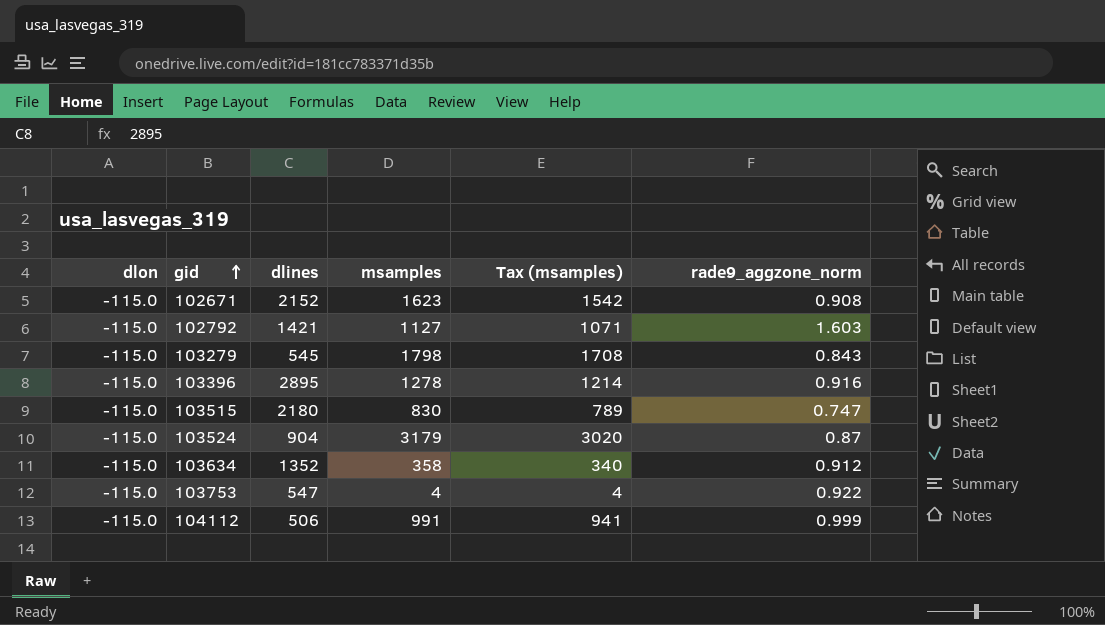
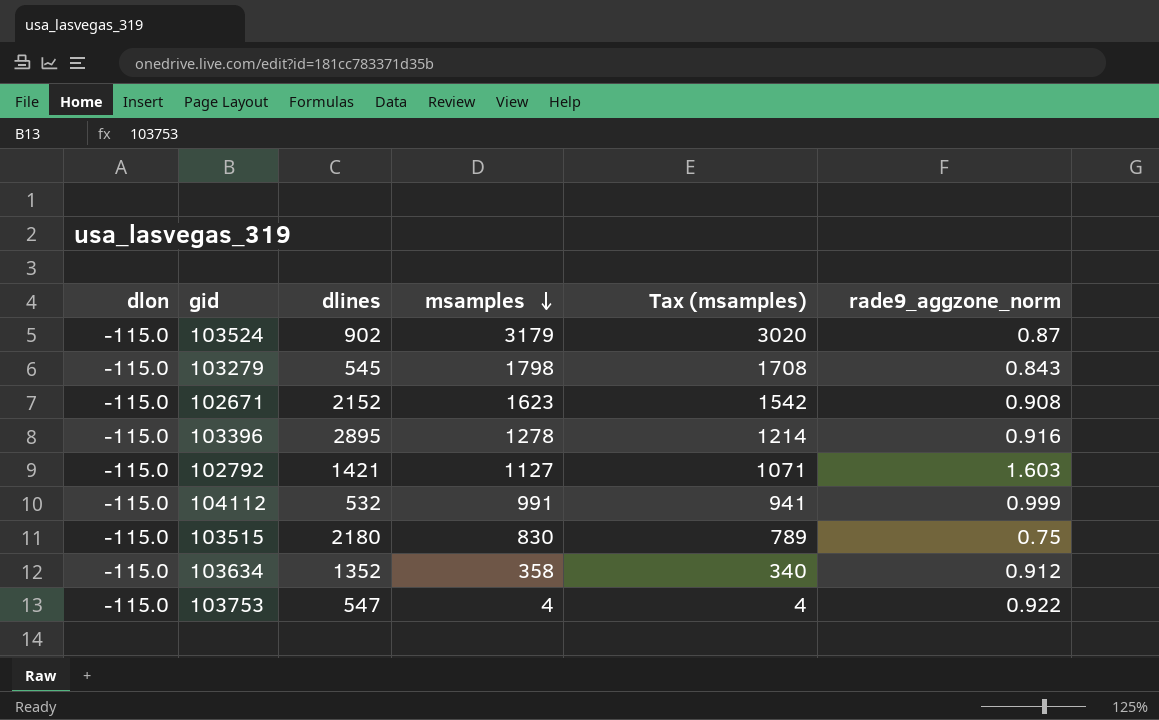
row order: gid ascending -> msamples descending
103524 | dlines: 904 -> 902
104112 | dlines: 506 -> 532
103515 | rade9_aggzone_norm: 0.747 -> 0.75

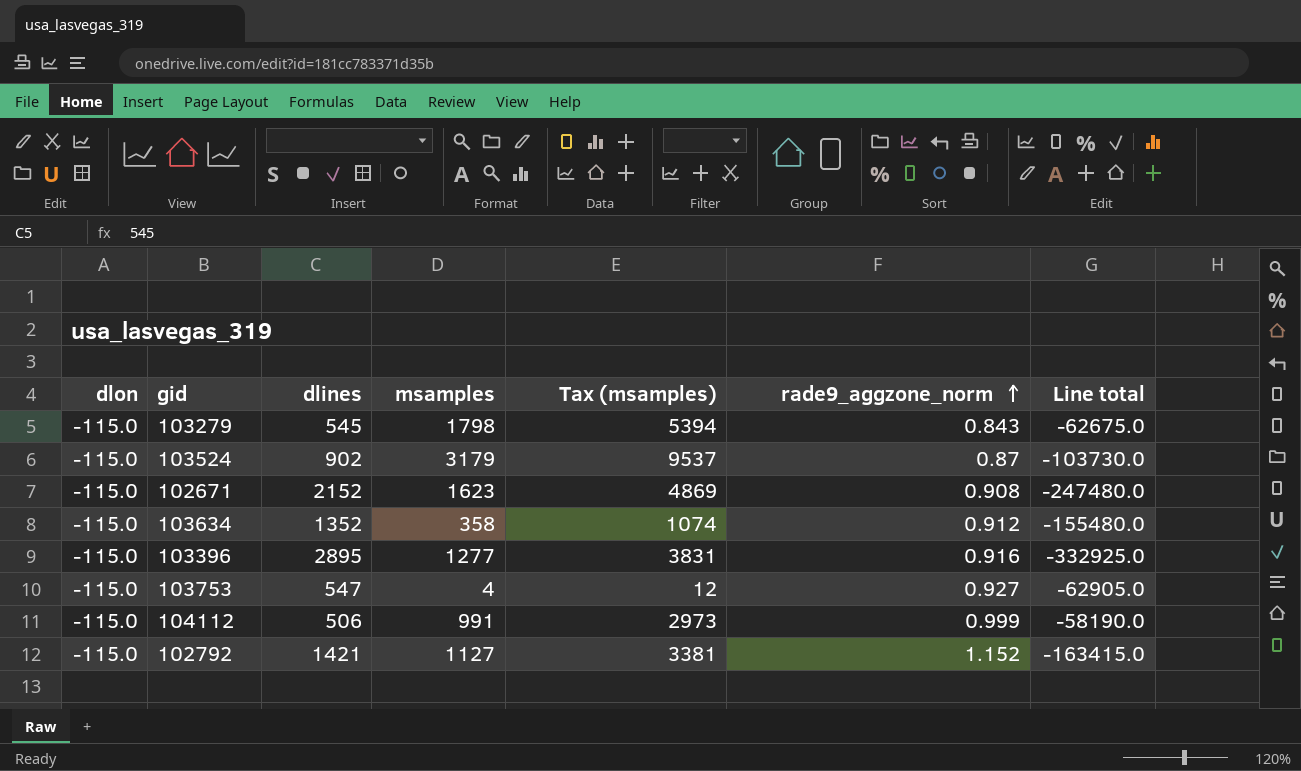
row order: msamples descending -> rade9_aggzone_norm ascending
column Tax (msamples) | formula: [msamples] * 0.95 -> [msamples] * 3
column Line total | formula: none -> [dlon] * [dlines]
row 103515: -115.0 | 2180 | 830 | 789 | 0.75 -> none
103396 | msamples: 1278 -> 1277
103753 | rade9_aggzone_norm: 0.922 -> 0.927
104112 | dlines: 532 -> 506
102792 | rade9_aggzone_norm: 1.603 -> 1.152

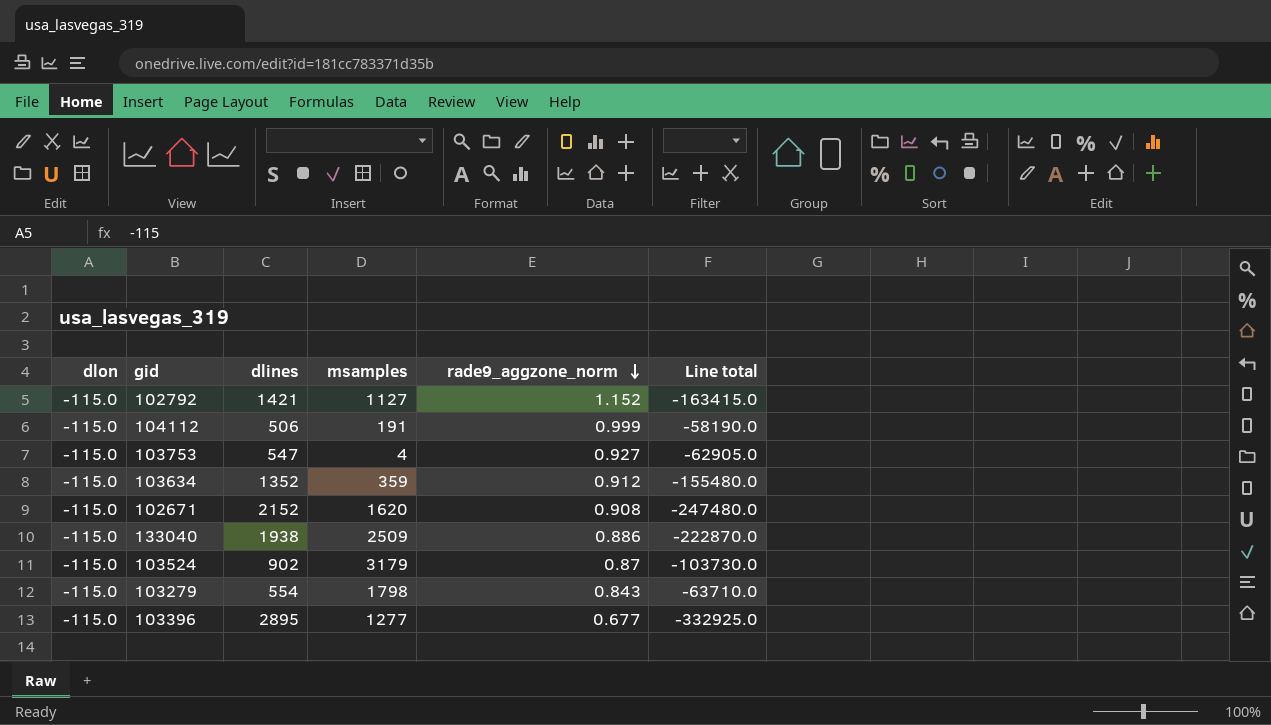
row order: rade9_aggzone_norm ascending -> rade9_aggzone_norm descending
column Tax (msamples) | formula: [msamples] * 3 -> none
104112 | msamples: 991 -> 191
103634 | msamples: 358 -> 359
102671 | msamples: 1623 -> 1620
row 133040: none -> -115.0 | 1938 | 2509 | 0.886 | -222870.0
103279 | dlines: 545 -> 554
103279 | Line total: -62675.0 -> -63710.0
103396 | rade9_aggzone_norm: 0.916 -> 0.677

